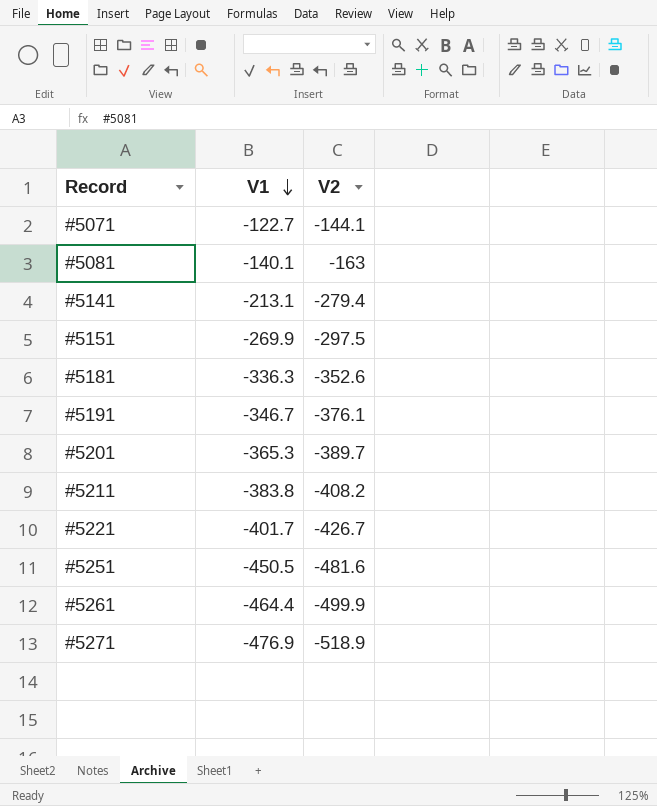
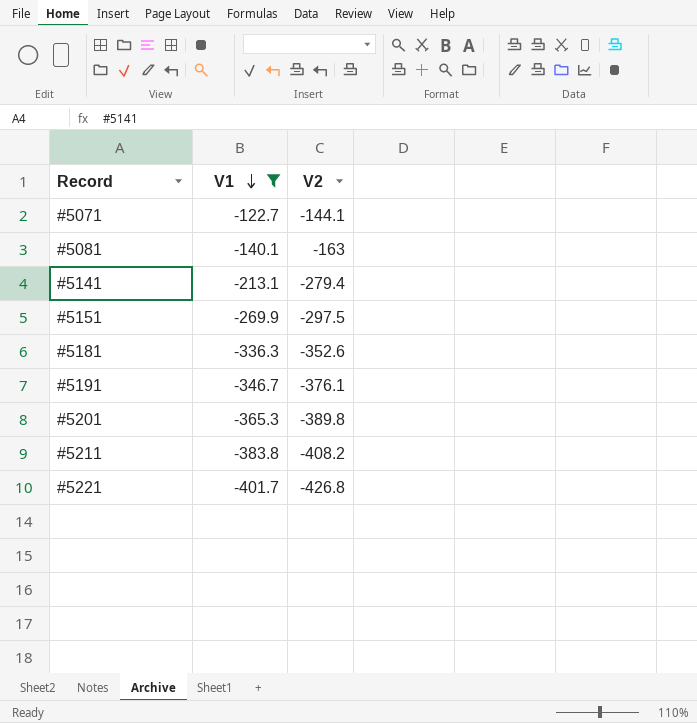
filter: none -> V1 >= -401.7
#5201 | V2: -389.7 -> -389.8
#5221 | V2: -426.7 -> -426.8

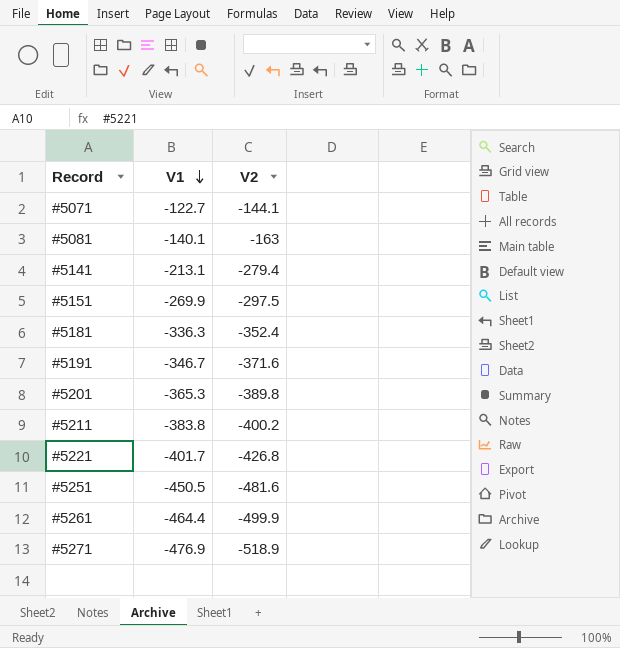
filter: V1 >= -401.7 -> none
#5181 | V2: -352.6 -> -352.4
#5191 | V2: -376.1 -> -371.6
#5211 | V2: -408.2 -> -400.2

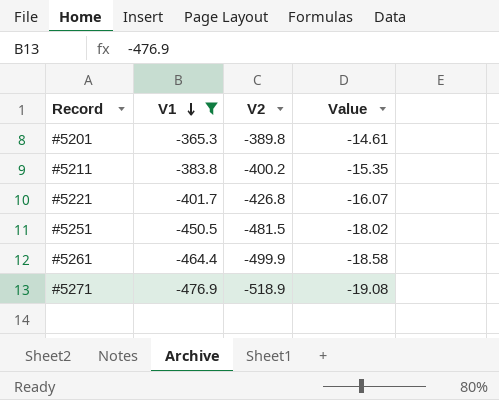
filter: none -> V1 <= -365.3
column Value | formula: none -> [V1] * 0.04
#5251 | V2: -481.6 -> -481.5

